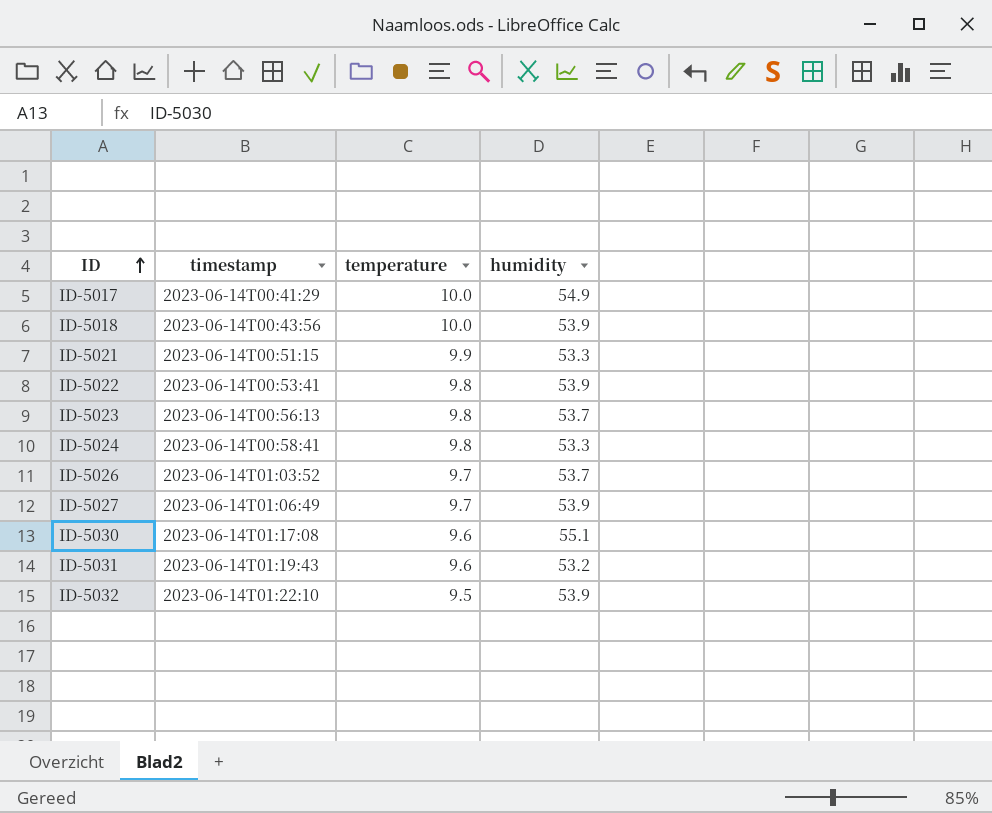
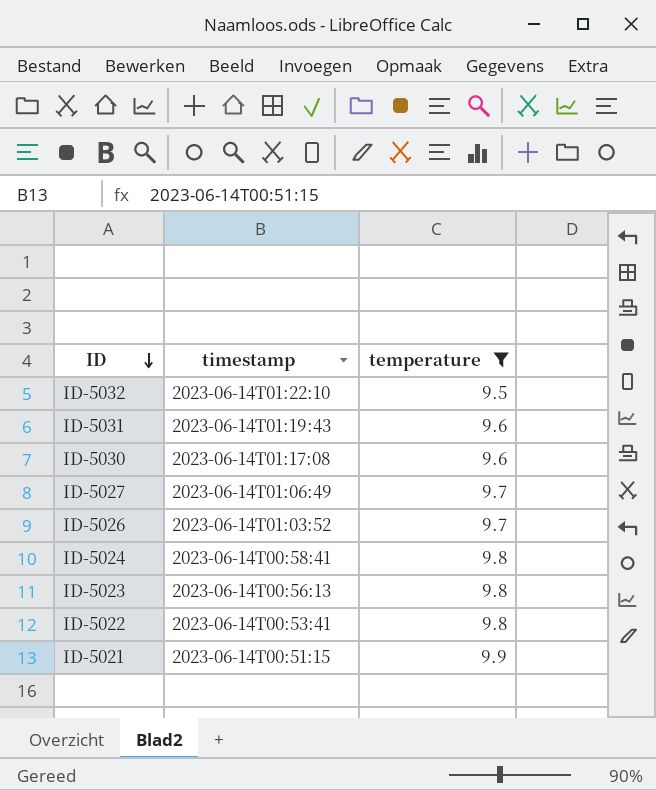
filter: none -> temperature != 10.0
row order: ID ascending -> ID descending
column humidity | position: 4 -> none

